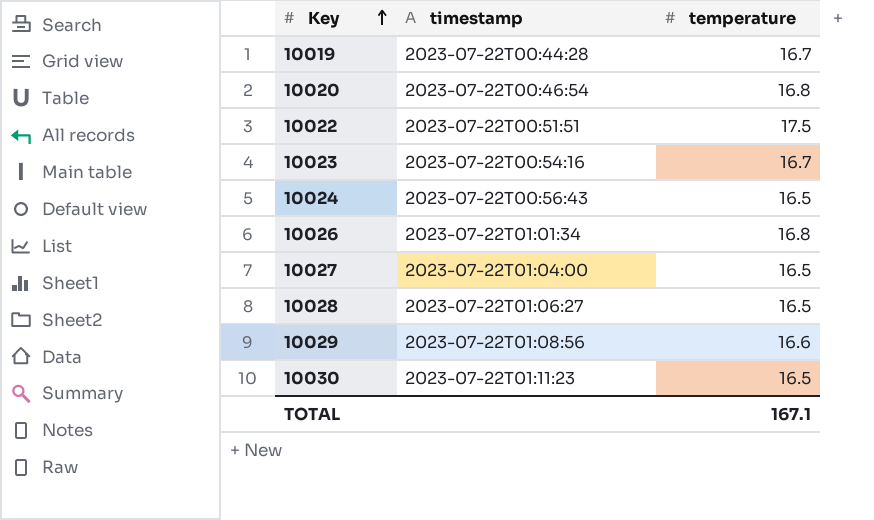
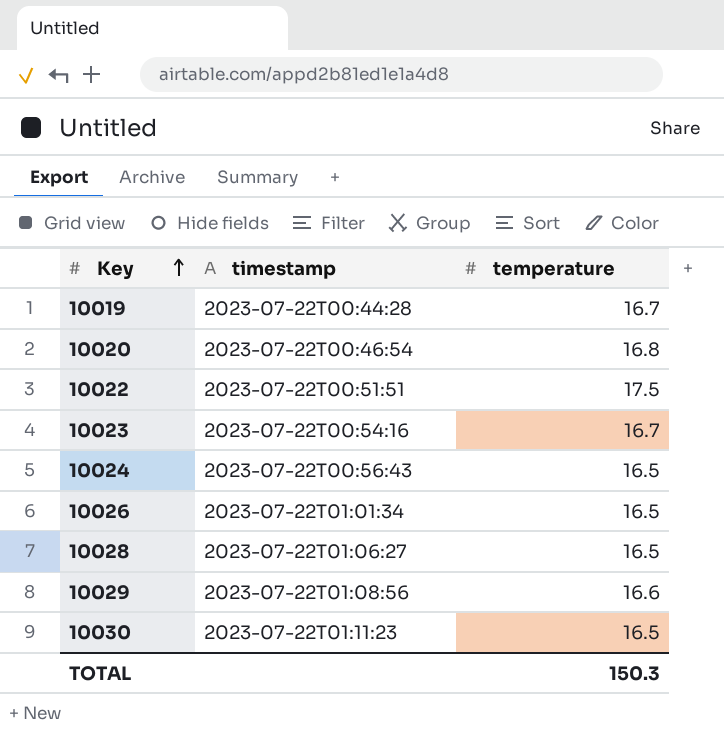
row 10027: 2023-07-22T01:04:00 | 16.5 -> none
10026 | temperature: 16.8 -> 16.5
TOTAL | temperature: 167.1 -> 150.3

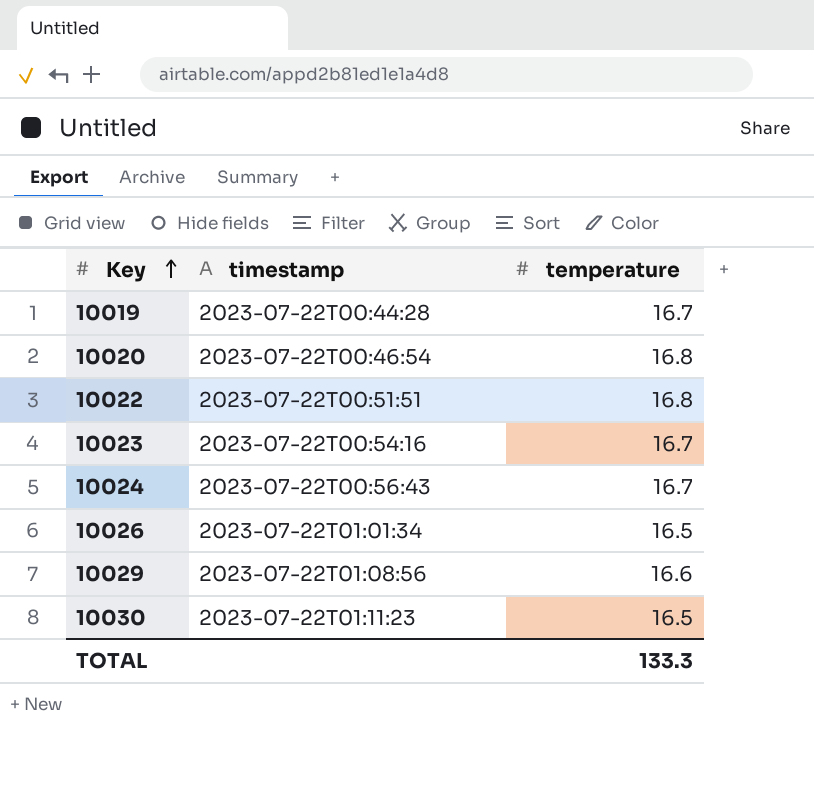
row 10028: 2023-07-22T01:06:27 | 16.5 -> none
10022 | temperature: 17.5 -> 16.8
10024 | temperature: 16.5 -> 16.7
TOTAL | temperature: 150.3 -> 133.3

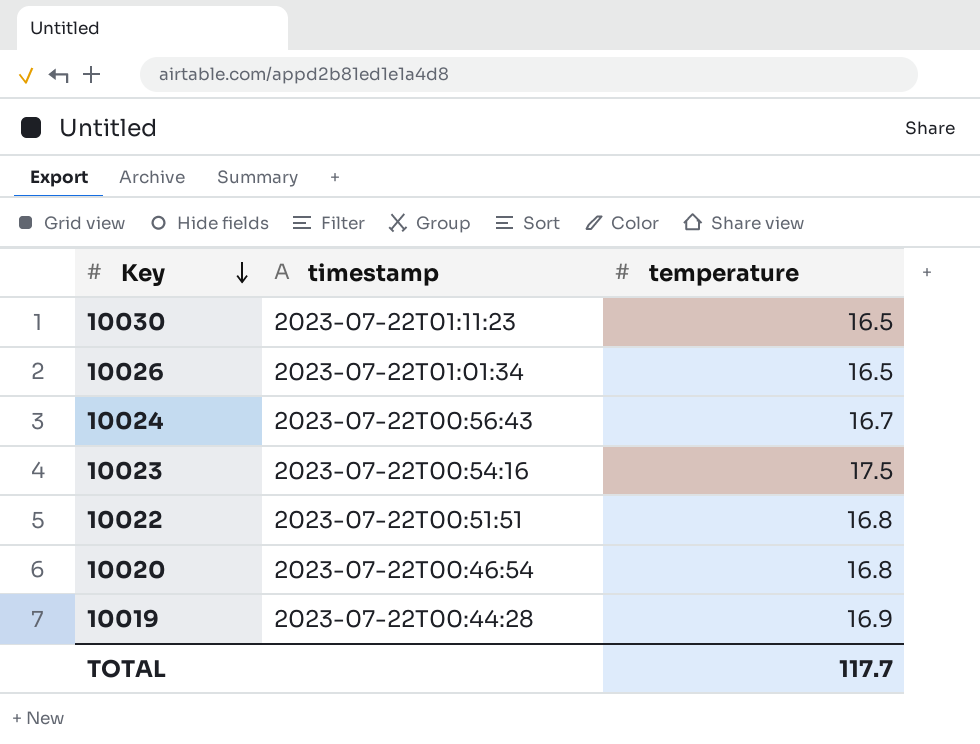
row order: Key ascending -> Key descending
row 10029: 2023-07-22T01:08:56 | 16.6 -> none
10023 | temperature: 16.7 -> 17.5
10019 | temperature: 16.7 -> 16.9
TOTAL | temperature: 133.3 -> 117.7

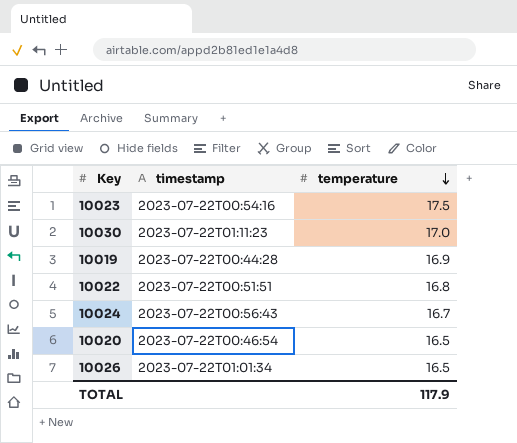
row order: Key descending -> temperature descending
10030 | temperature: 16.5 -> 17.0
10020 | temperature: 16.8 -> 16.5
TOTAL | temperature: 117.7 -> 117.9

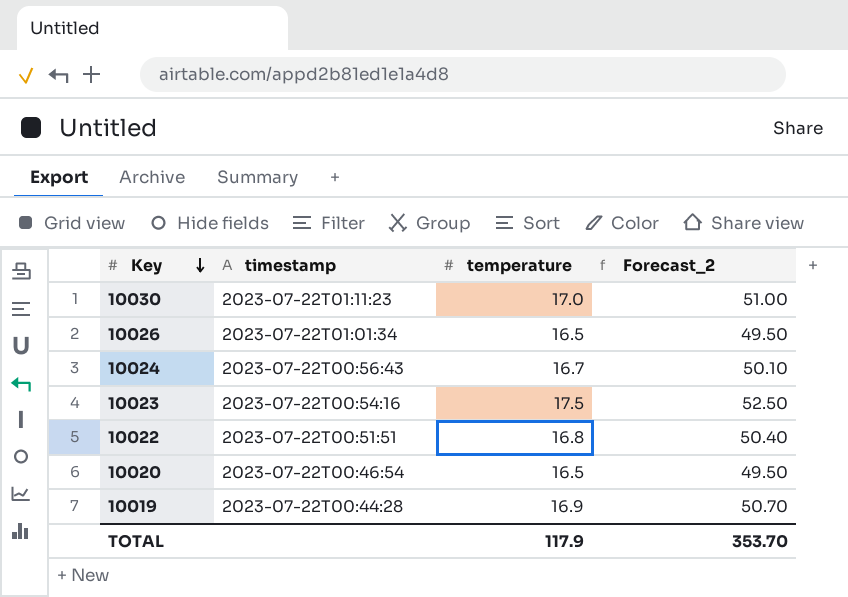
row order: temperature descending -> Key descending
column Forecast_2 | formula: none -> [temperature] * 3

